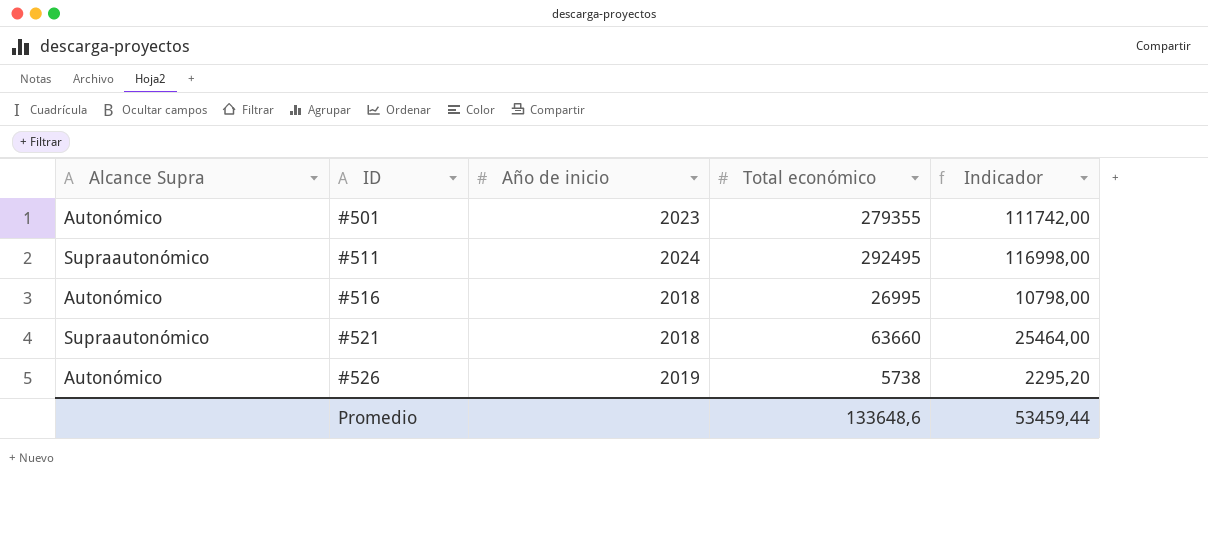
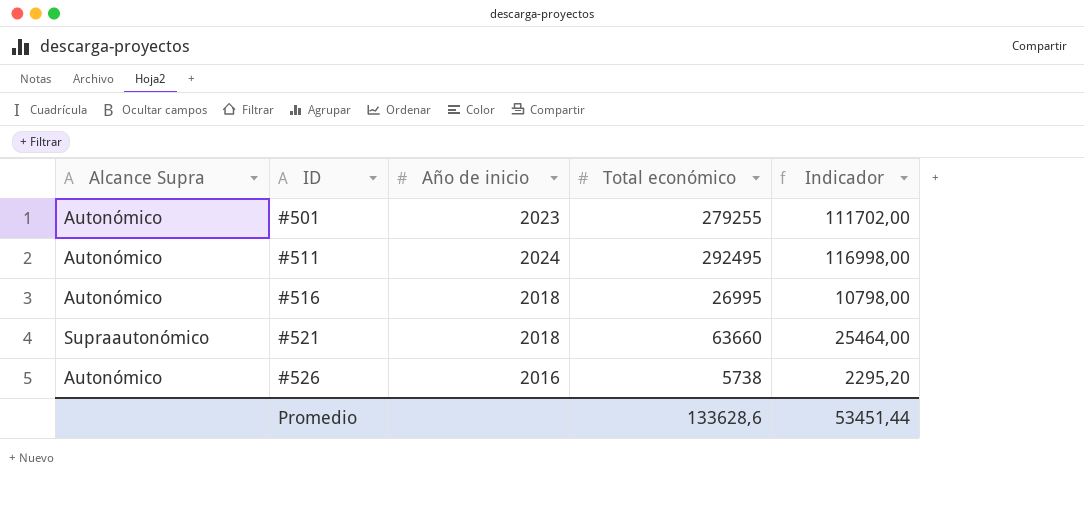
#501 | Total económico: 279355 -> 279255
#501 | Indicador: 111742,00 -> 111702,00
#511 | Alcance Supra: Supraautonómico -> Autonómico
#526 | Año de inicio: 2019 -> 2016
Promedio | Total económico: 133648,6 -> 133628,6
Promedio | Indicador: 53459,44 -> 53451,44

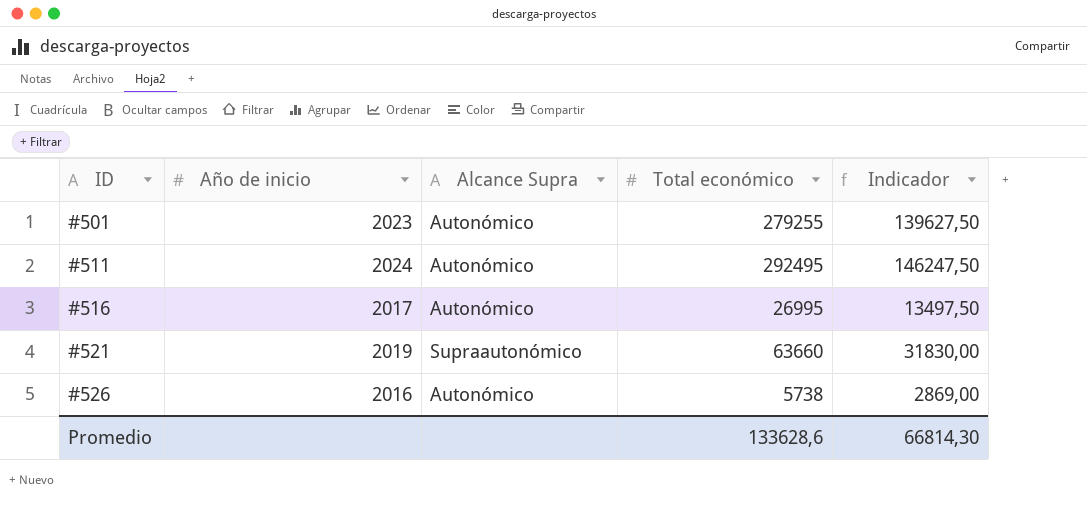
column Alcance Supra | position: 1 -> 3
column Indicador | formula: [Total económico] * 0,4 -> [Total económico] * 0,5
#516 | Año de inicio: 2018 -> 2017
#521 | Año de inicio: 2018 -> 2019
Promedio | Indicador: 53451,44 -> 66814,30

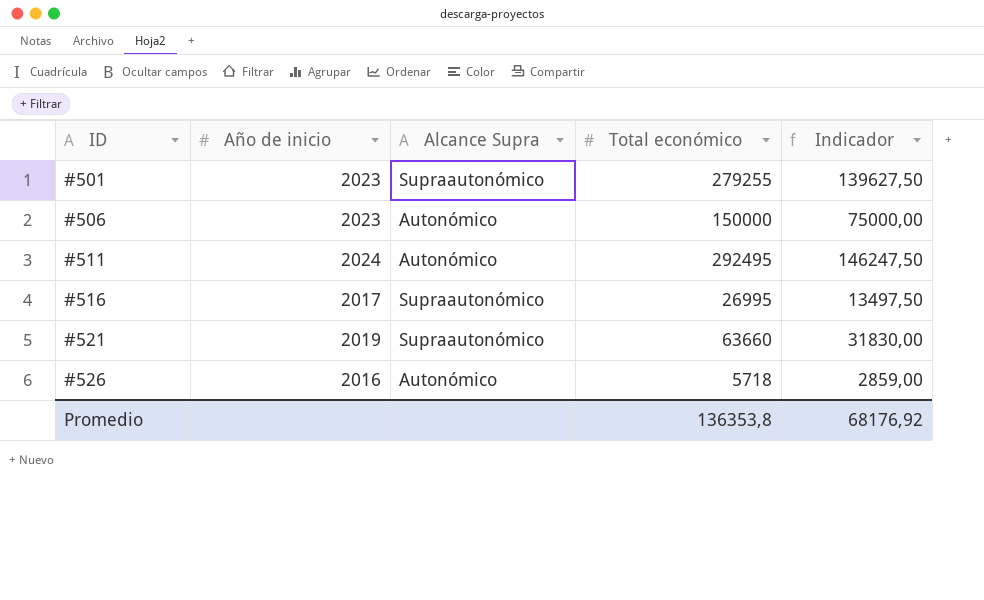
#501 | Alcance Supra: Autonómico -> Supraautonómico
row #506: none -> 2023 | Autonómico | 150000 | 75000,00
#516 | Alcance Supra: Autonómico -> Supraautonómico
#526 | Total económico: 5738 -> 5718
#526 | Indicador: 2869,00 -> 2859,00
Promedio | Total económico: 133628,6 -> 136353,8
Promedio | Indicador: 66814,30 -> 68176,92

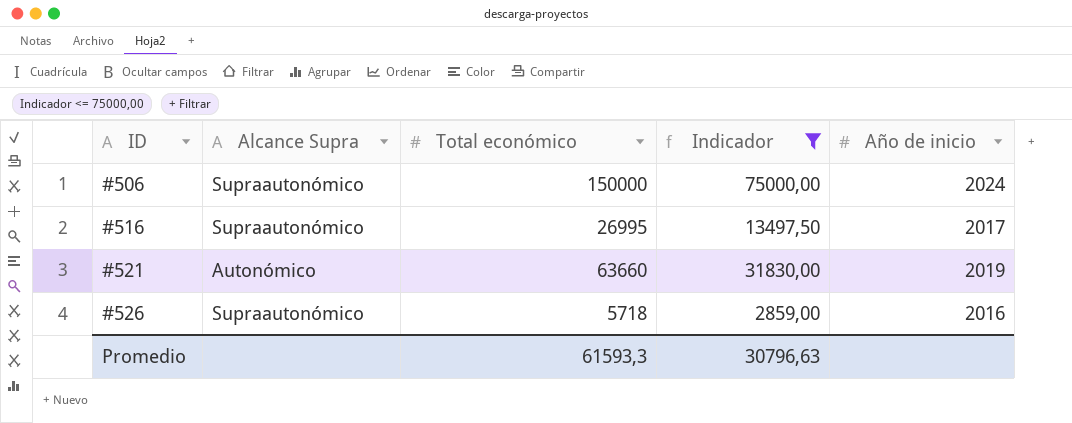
filter: none -> Indicador <= 75000,00
column Año de inicio | position: 2 -> 5
#506 | Alcance Supra: Autonómico -> Supraautonómico
#506 | Año de inicio: 2023 -> 2024
#521 | Alcance Supra: Supraautonómico -> Autonómico
#526 | Alcance Supra: Autonómico -> Supraautonómico
Promedio | Total económico: 136353,8 -> 61593,3
Promedio | Indicador: 68176,92 -> 30796,63

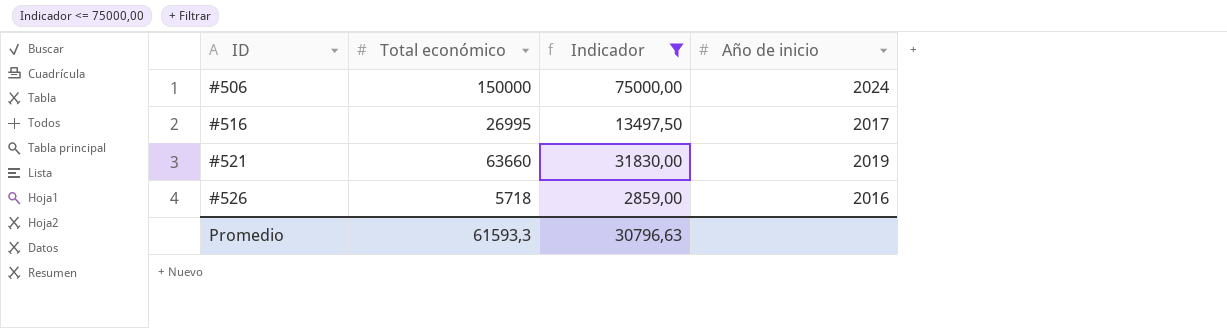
column Alcance Supra | position: 2 -> none

